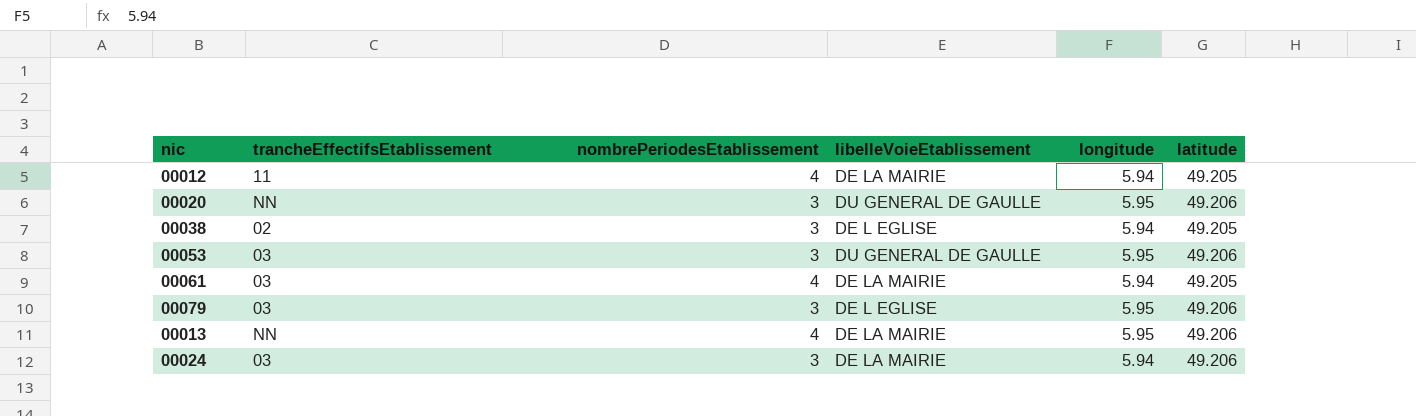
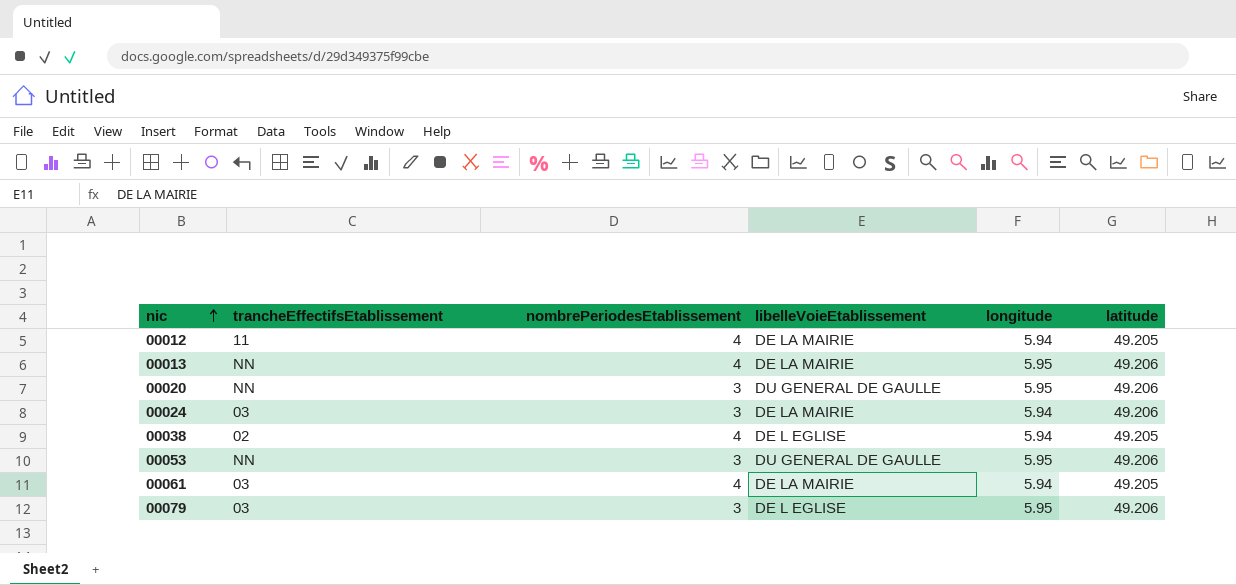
row order: none -> nic ascending
00038 | nombrePeriodesEtablissement: 3 -> 4
00053 | trancheEffectifsEtablissement: 03 -> NN

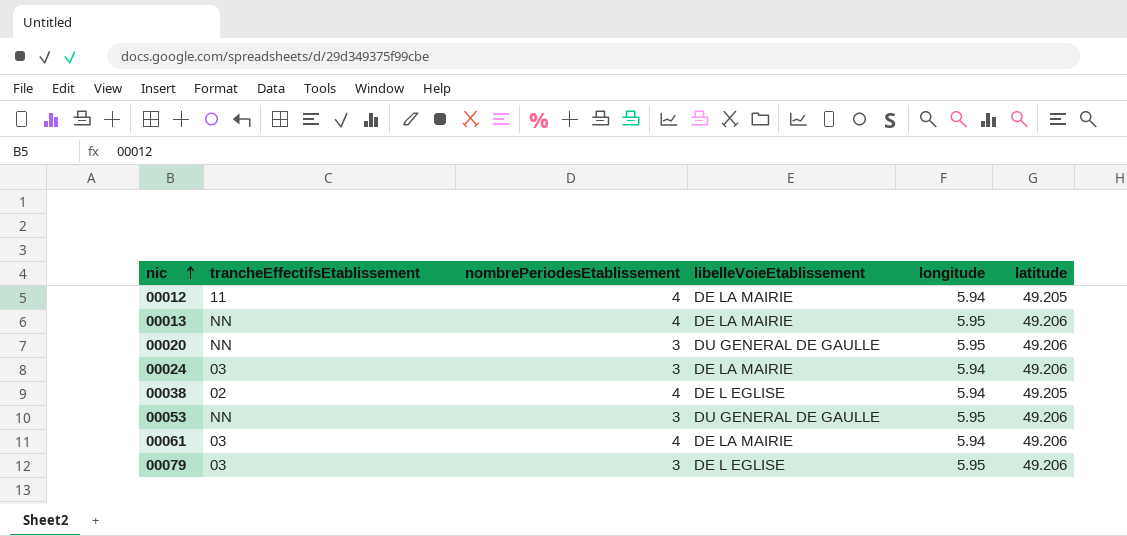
00061 | latitude: 49.205 -> 49.206

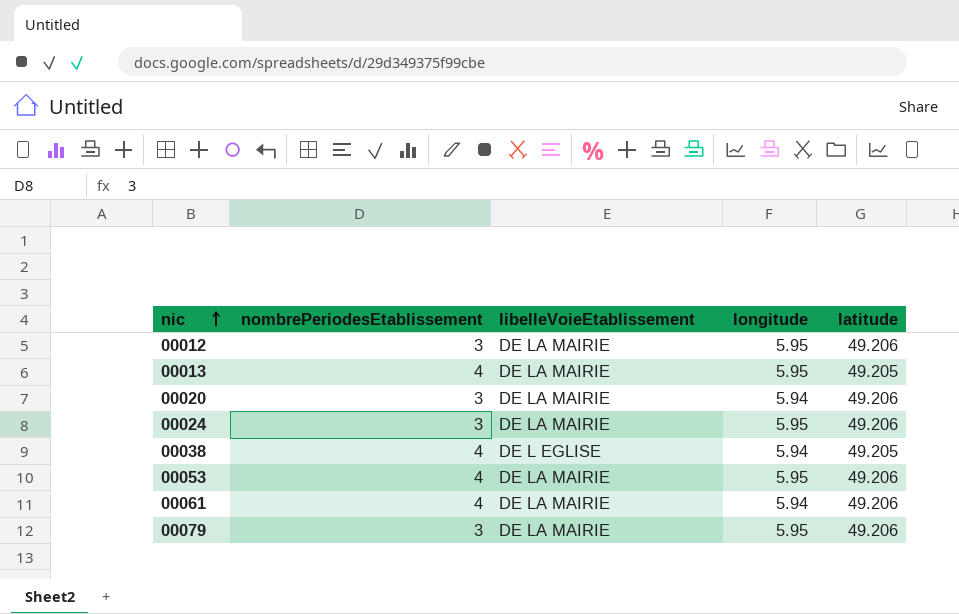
column trancheEffectifsEtablissement | position: 2 -> none
00012 | nombrePeriodesEtablissement: 4 -> 3
00012 | longitude: 5.94 -> 5.95
00012 | latitude: 49.205 -> 49.206
00013 | latitude: 49.206 -> 49.205
00020 | libelleVoieEtablissement: DU GENERAL DE GAULLE -> DE LA MAIRIE
00020 | longitude: 5.95 -> 5.94
00024 | longitude: 5.94 -> 5.95
00053 | nombrePeriodesEtablissement: 3 -> 4
00053 | libelleVoieEtablissement: DU GENERAL DE GAULLE -> DE LA MAIRIE
00079 | libelleVoieEtablissement: DE L EGLISE -> DE LA MAIRIE

